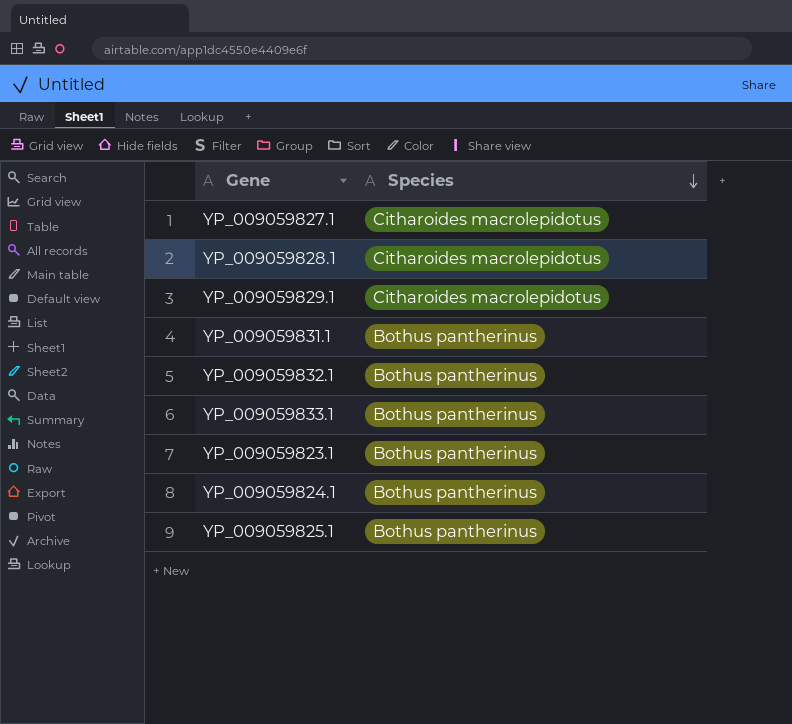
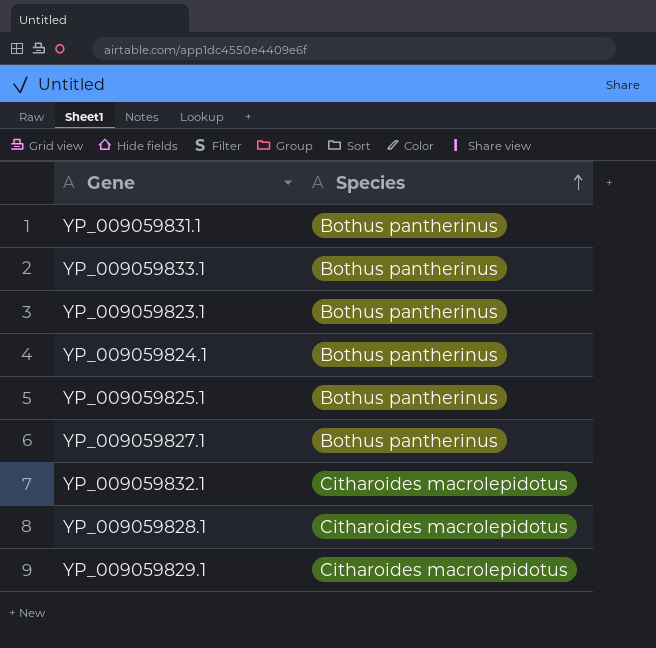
row order: Species descending -> Species ascending
YP_009059827.1 | Species: Citharoides macrolepidotus -> Bothus pantherinus
YP_009059832.1 | Species: Bothus pantherinus -> Citharoides macrolepidotus

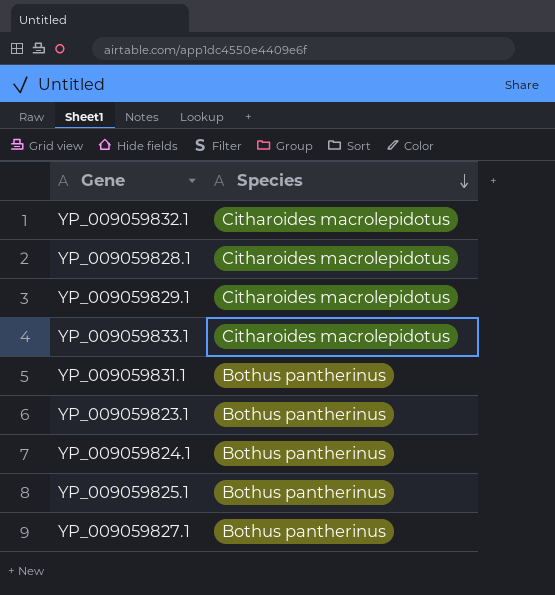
row order: Species ascending -> Species descending
YP_009059833.1 | Species: Bothus pantherinus -> Citharoides macrolepidotus

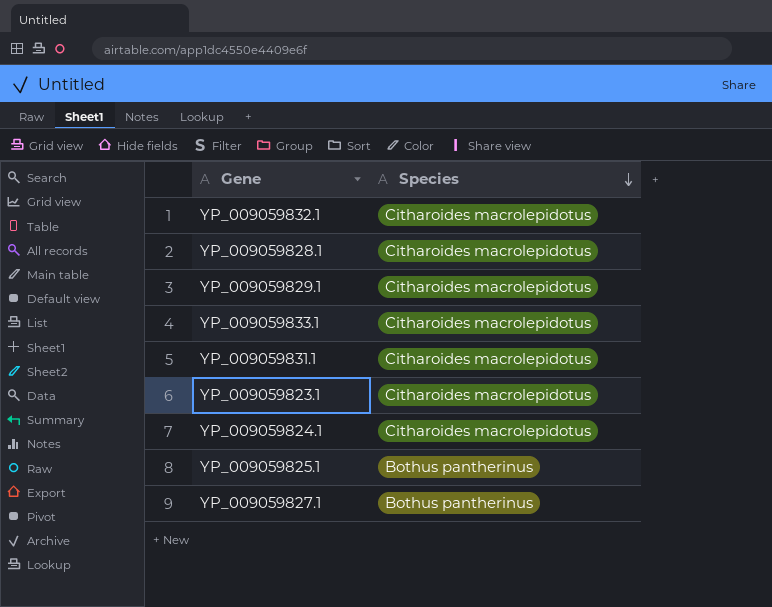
YP_009059831.1 | Species: Bothus pantherinus -> Citharoides macrolepidotus
YP_009059823.1 | Species: Bothus pantherinus -> Citharoides macrolepidotus
YP_009059824.1 | Species: Bothus pantherinus -> Citharoides macrolepidotus

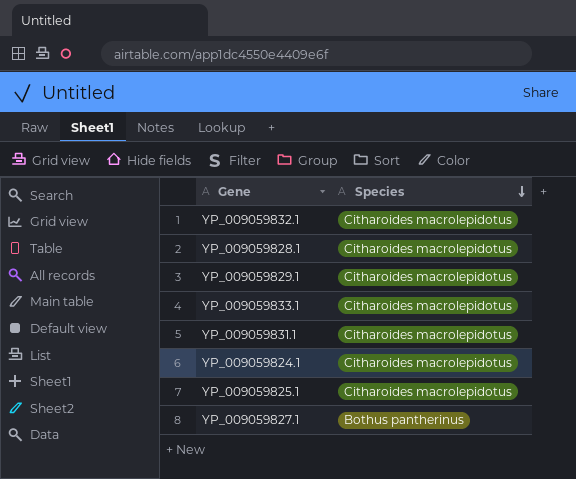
row YP_009059823.1: Citharoides macrolepidotus -> none
YP_009059825.1 | Species: Bothus pantherinus -> Citharoides macrolepidotus

